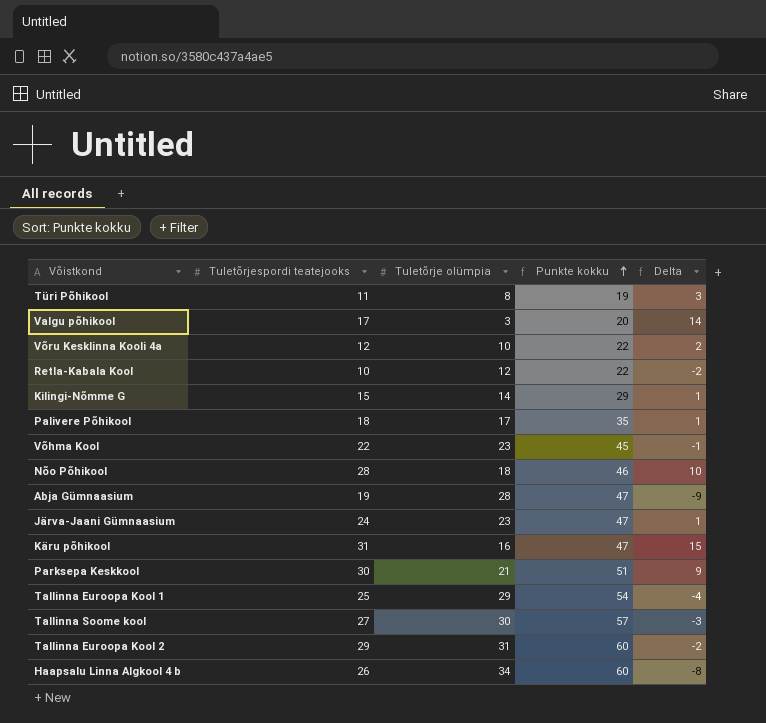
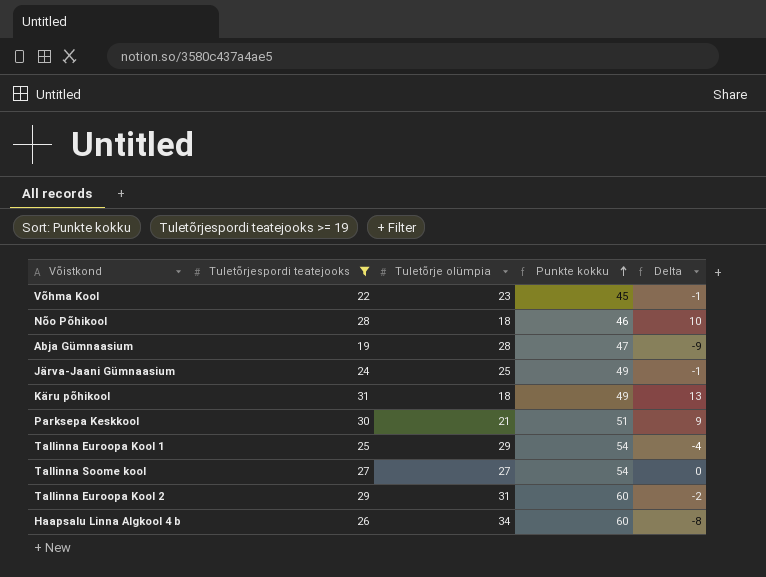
filter: none -> Tuletõrjespordi teatejooks >= 19
Järva-Jaani Gümnaasium | Tuletõrje olümpia: 23 -> 25
Järva-Jaani Gümnaasium | Punkte kokku: 47 -> 49
Järva-Jaani Gümnaasium | Delta: 1 -> -1
Käru põhikool | Tuletõrje olümpia: 16 -> 18
Käru põhikool | Punkte kokku: 47 -> 49
Käru põhikool | Delta: 15 -> 13
Tallinna Soome kool | Tuletõrje olümpia: 30 -> 27
Tallinna Soome kool | Punkte kokku: 57 -> 54
Tallinna Soome kool | Delta: -3 -> 0

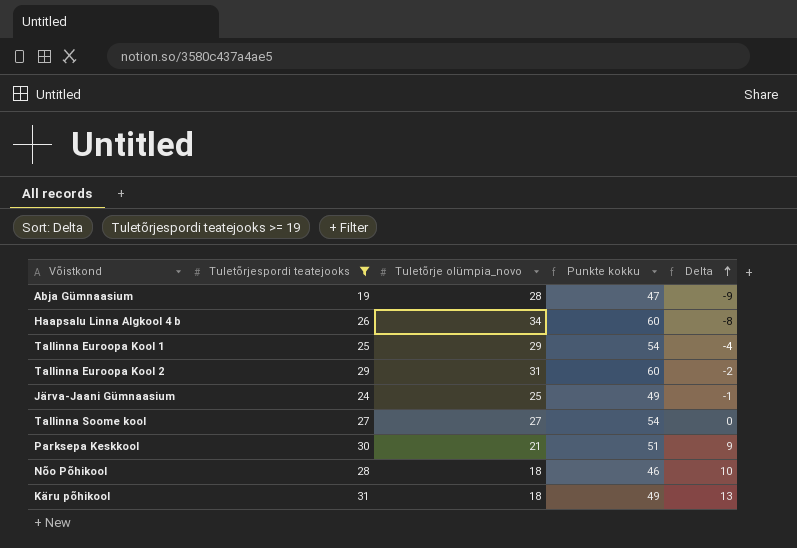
row order: Punkte kokku ascending -> Delta ascending
column name: Tuletõrje olümpia -> Tuletõrje olümpia_novo
row Võhma Kool: 22 | 23 | 45 | -1 -> none

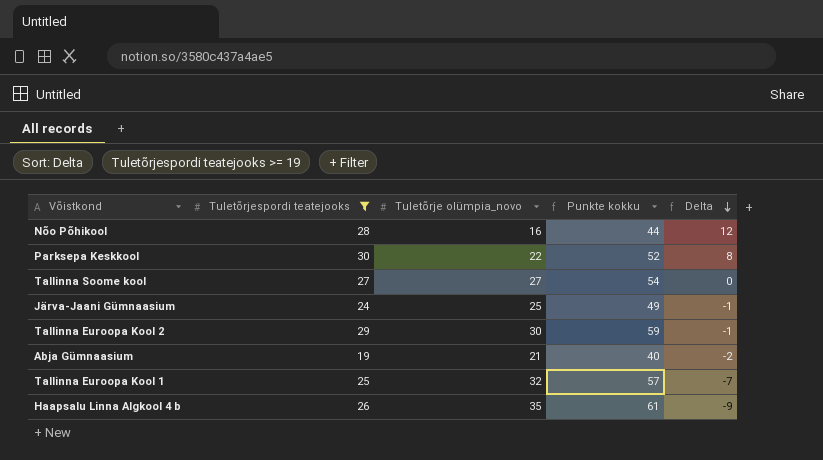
row order: Delta ascending -> Delta descending
row Käru põhikool: 31 | 18 | 49 | 13 -> none
Nõo Põhikool | Tuletõrje olümpia_novo: 18 -> 16
Nõo Põhikool | Punkte kokku: 46 -> 44
Nõo Põhikool | Delta: 10 -> 12
Parksepa Keskkool | Tuletõrje olümpia_novo: 21 -> 22
Parksepa Keskkool | Punkte kokku: 51 -> 52
Parksepa Keskkool | Delta: 9 -> 8
Tallinna Euroopa Kool 2 | Tuletõrje olümpia_novo: 31 -> 30
Tallinna Euroopa Kool 2 | Punkte kokku: 60 -> 59
Tallinna Euroopa Kool 2 | Delta: -2 -> -1
Abja Gümnaasium | Tuletõrje olümpia_novo: 28 -> 21
Abja Gümnaasium | Punkte kokku: 47 -> 40
Abja Gümnaasium | Delta: -9 -> -2
Tallinna Euroopa Kool 1 | Tuletõrje olümpia_novo: 29 -> 32
Tallinna Euroopa Kool 1 | Punkte kokku: 54 -> 57
Tallinna Euroopa Kool 1 | Delta: -4 -> -7
Haapsalu Linna Algkool 4 b | Tuletõrje olümpia_novo: 34 -> 35
Haapsalu Linna Algkool 4 b | Punkte kokku: 60 -> 61
Haapsalu Linna Algkool 4 b | Delta: -8 -> -9

